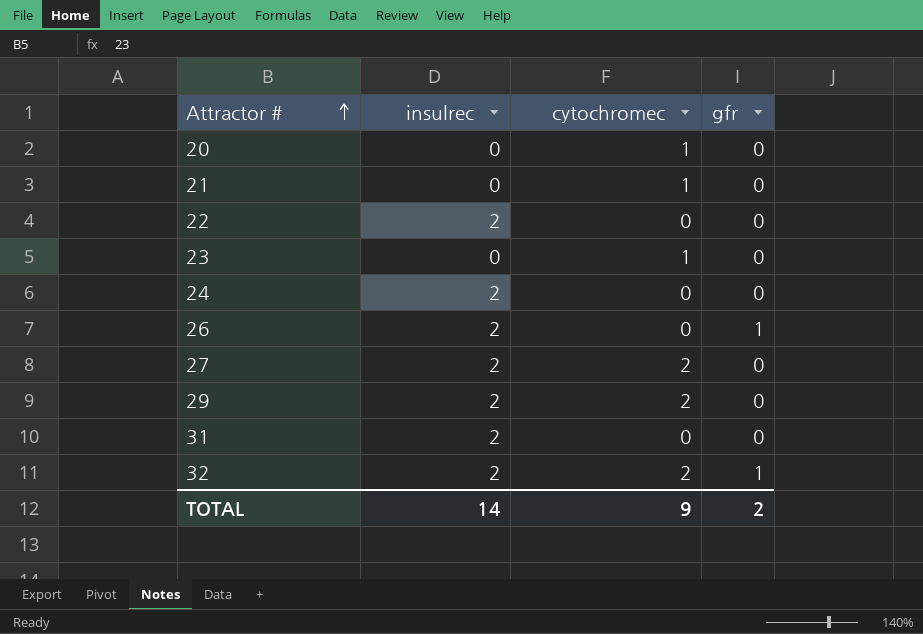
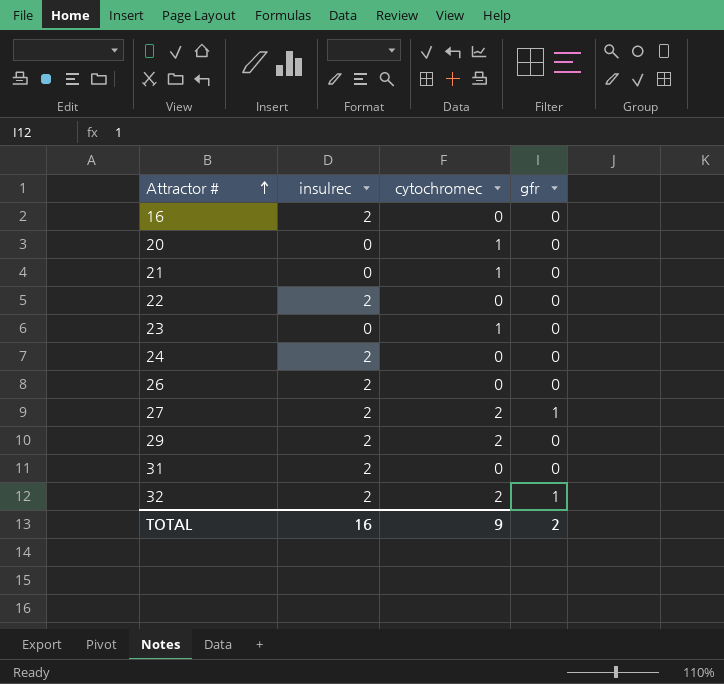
row 16: none -> 2 | 0 | 0
26 | gfr: 1 -> 0
27 | gfr: 0 -> 1
TOTAL | insulrec: 14 -> 16

